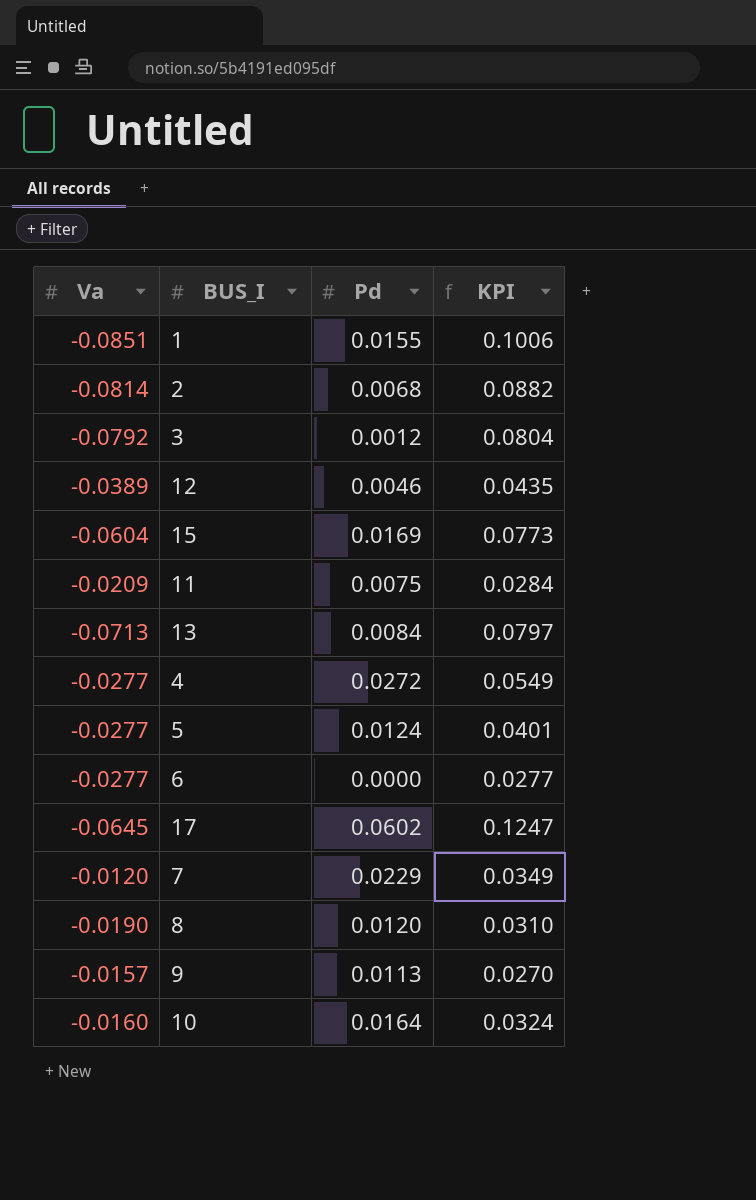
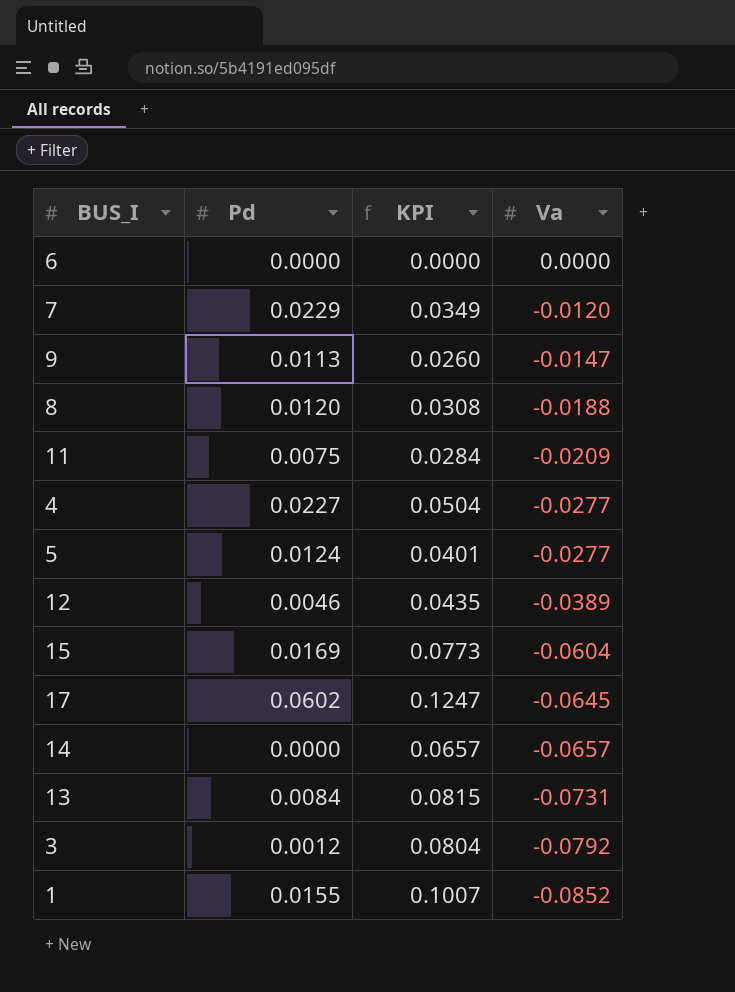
row order: none -> Va descending
column Va | position: 1 -> 4
row 2: -0.0814 | 0.0068 | 0.0882 -> none
row 10: -0.0160 | 0.0164 | 0.0324 -> none
6 | KPI: 0.0277 -> 0.0000
6 | Va: -0.0277 -> 0.0000
9 | KPI: 0.0270 -> 0.0260
9 | Va: -0.0157 -> -0.0147
8 | KPI: 0.0310 -> 0.0308
8 | Va: -0.0190 -> -0.0188
4 | Pd: 0.0272 -> 0.0227
4 | KPI: 0.0549 -> 0.0504
row 14: none -> 0.0000 | 0.0657 | -0.0657
13 | KPI: 0.0797 -> 0.0815
13 | Va: -0.0713 -> -0.0731
1 | KPI: 0.1006 -> 0.1007
1 | Va: -0.0851 -> -0.0852

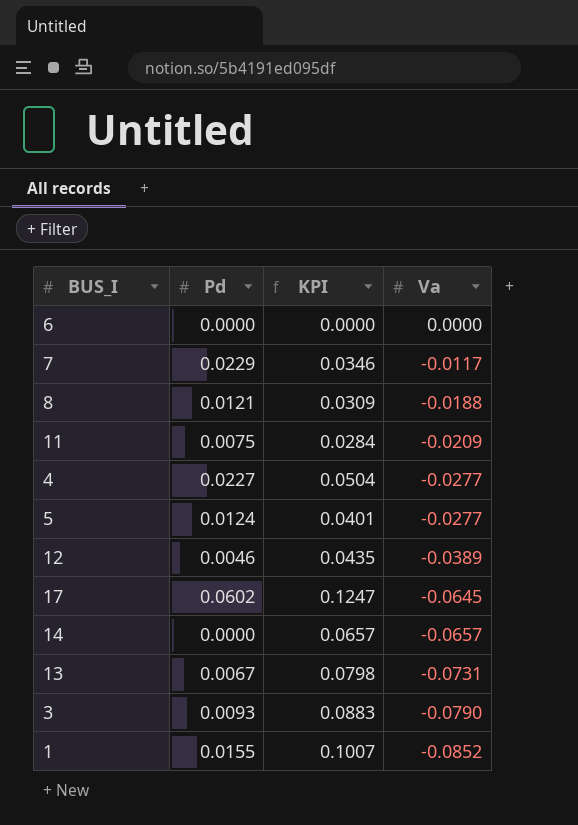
row 9: 0.0113 | 0.0260 | -0.0147 -> none
row 15: 0.0169 | 0.0773 | -0.0604 -> none
7 | KPI: 0.0349 -> 0.0346
7 | Va: -0.0120 -> -0.0117
8 | Pd: 0.0120 -> 0.0121
8 | KPI: 0.0308 -> 0.0309
13 | Pd: 0.0084 -> 0.0067
13 | KPI: 0.0815 -> 0.0798
3 | Pd: 0.0012 -> 0.0093
3 | KPI: 0.0804 -> 0.0883
3 | Va: -0.0792 -> -0.0790

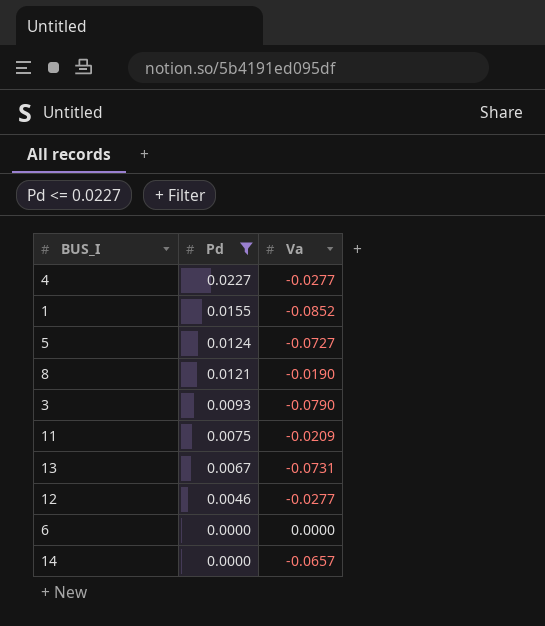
filter: none -> Pd <= 0.0227
row order: Va descending -> Pd descending
column KPI | formula: [Pd] - [Va] -> none
5 | Va: -0.0277 -> -0.0727
8 | Va: -0.0188 -> -0.0190
12 | Va: -0.0389 -> -0.0277

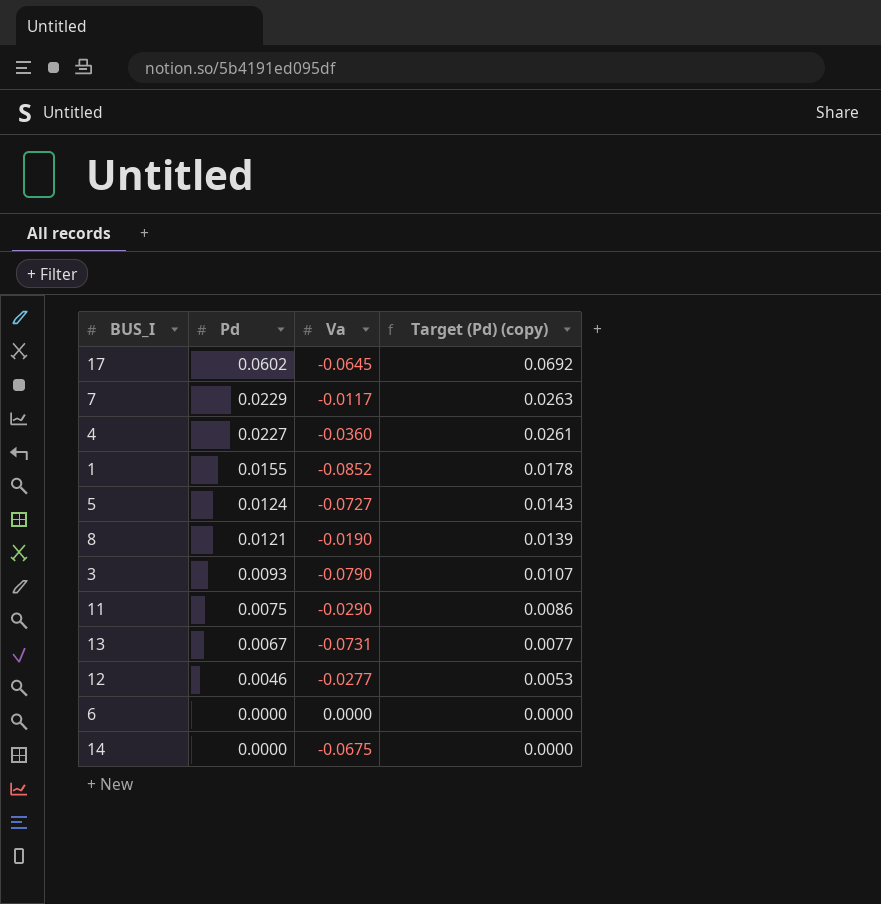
filter: Pd <= 0.0227 -> none
column Target (Pd) (copy) | formula: none -> [Pd] * 1.15
4 | Va: -0.0277 -> -0.0360
11 | Va: -0.0209 -> -0.0290
14 | Va: -0.0657 -> -0.0675

